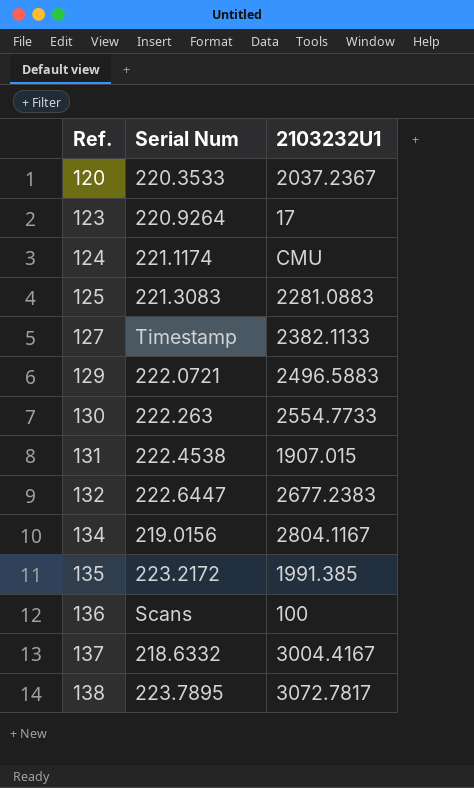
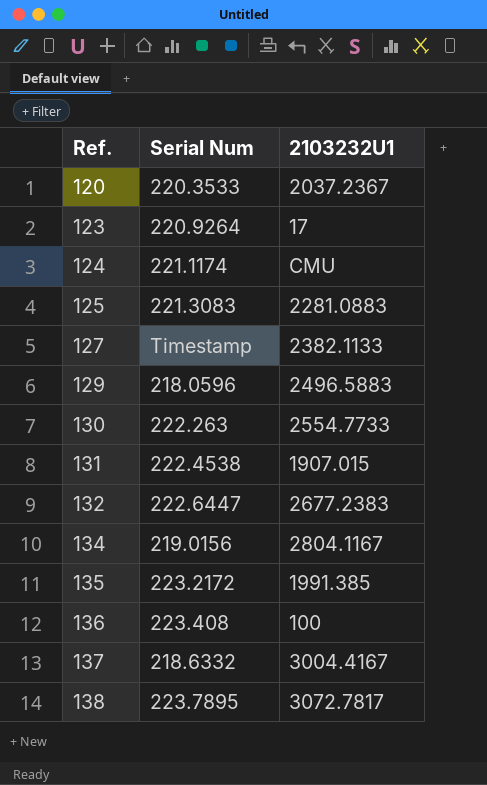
129 | Serial Num: 222.0721 -> 218.0596
136 | Serial Num: Scans -> 223.408

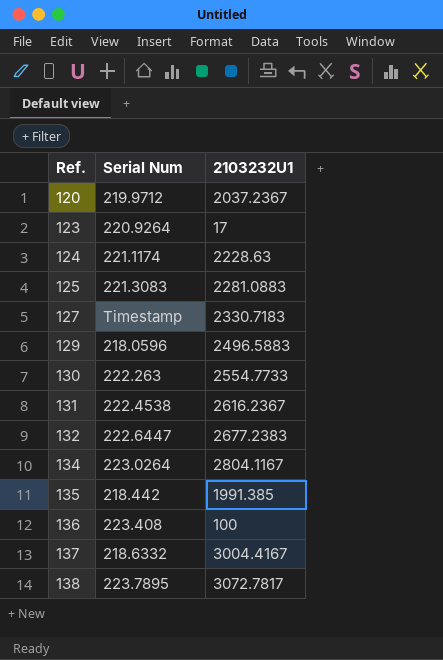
120 | Serial Num: 220.3533 -> 219.9712
124 | 2103232U1: CMU -> 2228.63
127 | 2103232U1: 2382.1133 -> 2330.7183
131 | 2103232U1: 1907.015 -> 2616.2367
134 | Serial Num: 219.0156 -> 223.0264
135 | Serial Num: 223.2172 -> 218.442

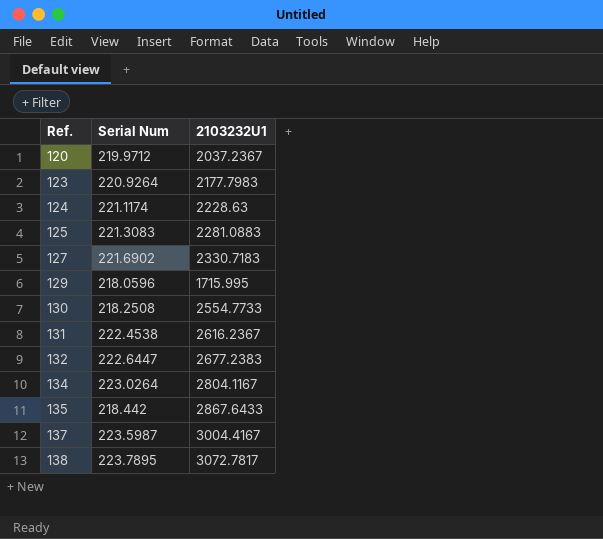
row 136: 223.408 | 100 -> none
123 | 2103232U1: 17 -> 2177.7983
127 | Serial Num: Timestamp -> 221.6902
129 | 2103232U1: 2496.5883 -> 1715.995
130 | Serial Num: 222.263 -> 218.2508
135 | 2103232U1: 1991.385 -> 2867.6433
137 | Serial Num: 218.6332 -> 223.5987

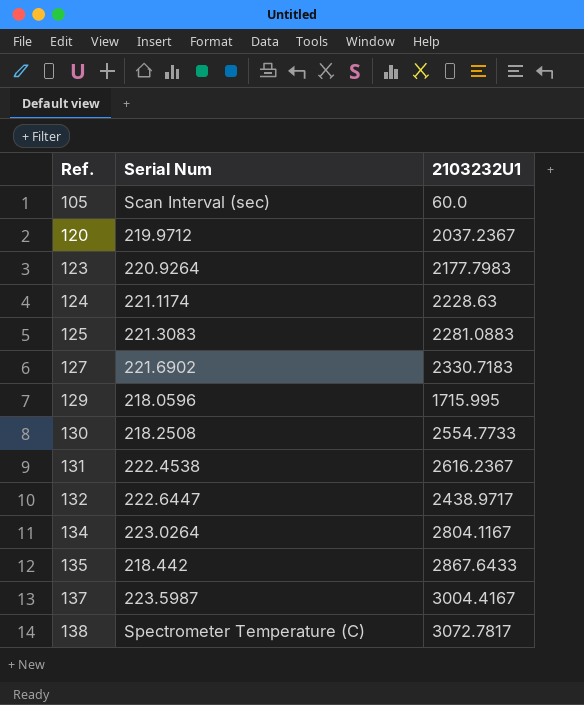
row 105: none -> Scan Interval (sec) | 60.0
132 | 2103232U1: 2677.2383 -> 2438.9717
138 | Serial Num: 223.7895 -> Spectrometer Temperature (C)

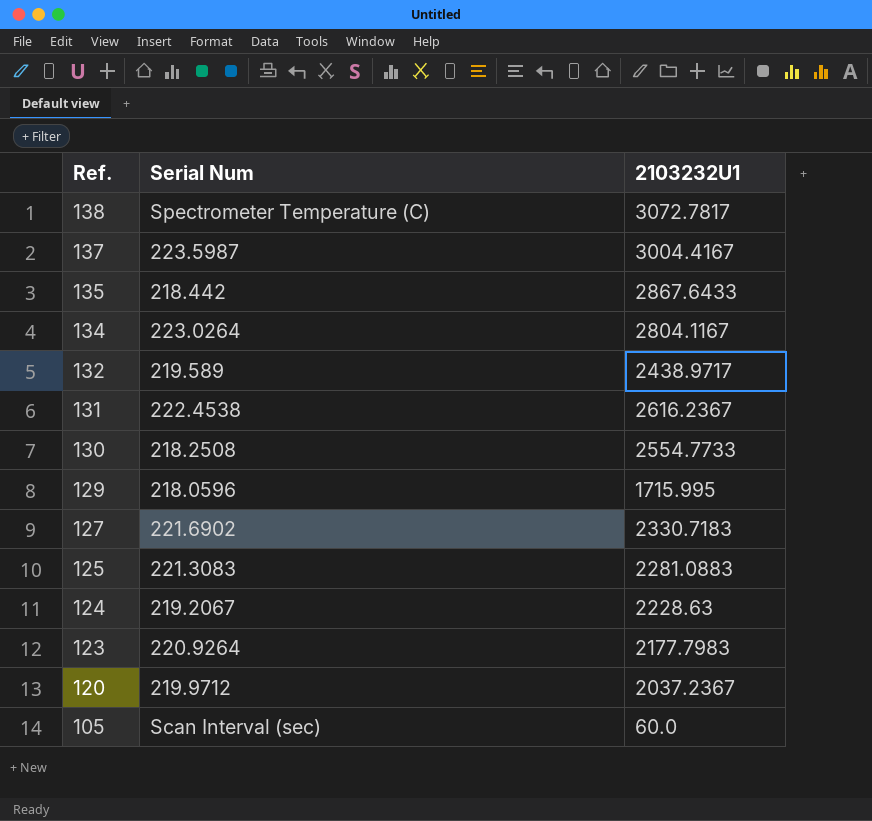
row order: Ref. ascending -> Ref. descending
132 | Serial Num: 222.6447 -> 219.589
124 | Serial Num: 221.1174 -> 219.2067

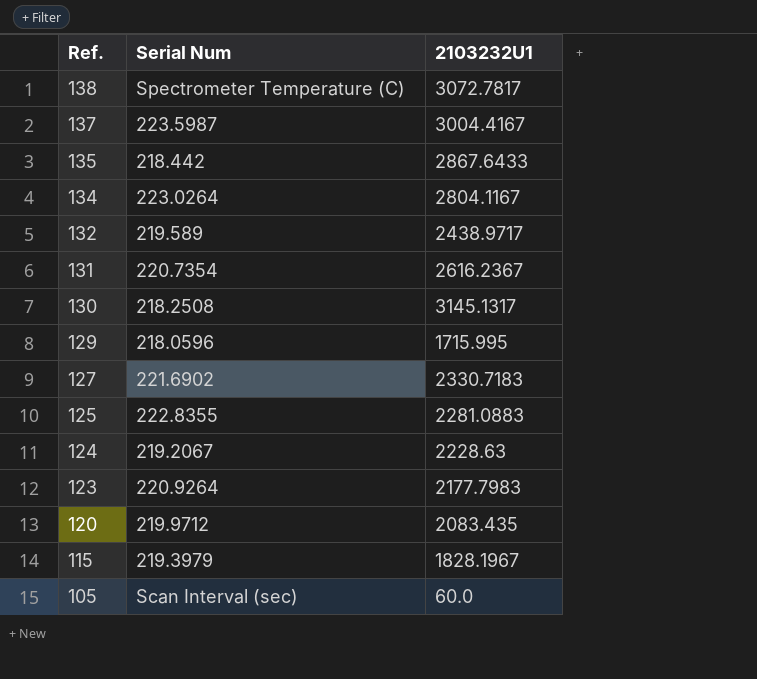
131 | Serial Num: 222.4538 -> 220.7354
130 | 2103232U1: 2554.7733 -> 3145.1317
125 | Serial Num: 221.3083 -> 222.8355
120 | 2103232U1: 2037.2367 -> 2083.435
row 115: none -> 219.3979 | 1828.1967

